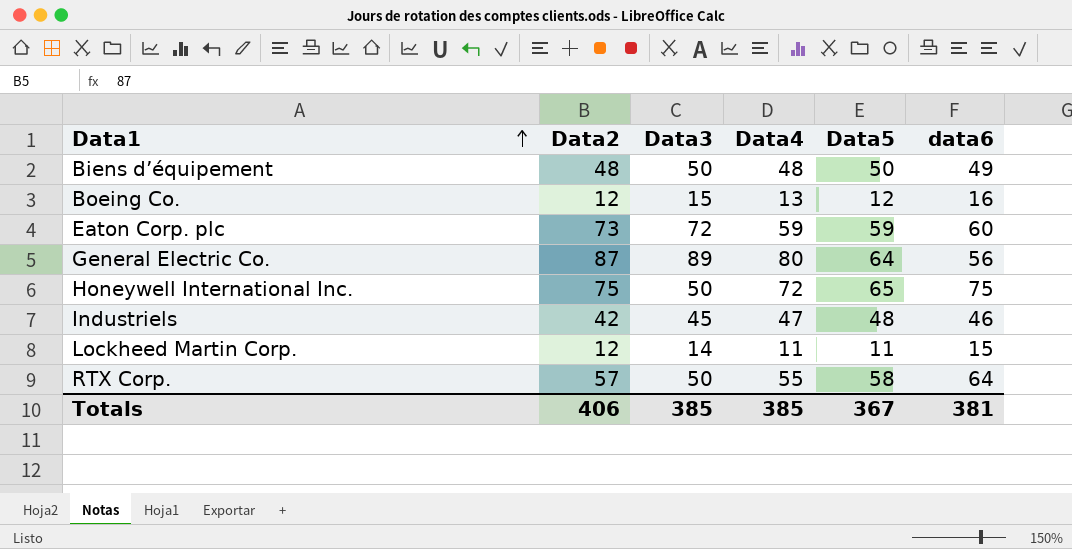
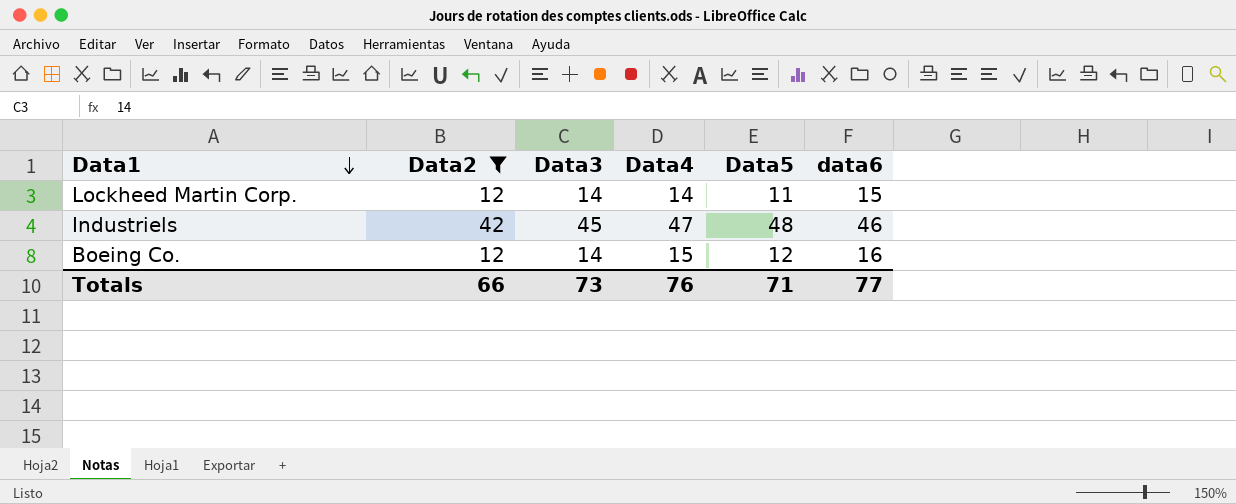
filter: none -> Data2 <= 42
row order: Data1 ascending -> Data1 descending
Lockheed Martin Corp. | Data4: 11 -> 14
Boeing Co. | Data3: 15 -> 14
Boeing Co. | Data4: 13 -> 15
Totals | Data2: 406 -> 66
Totals | Data3: 385 -> 73
Totals | Data4: 385 -> 76
Totals | Data5: 367 -> 71
Totals | data6: 381 -> 77

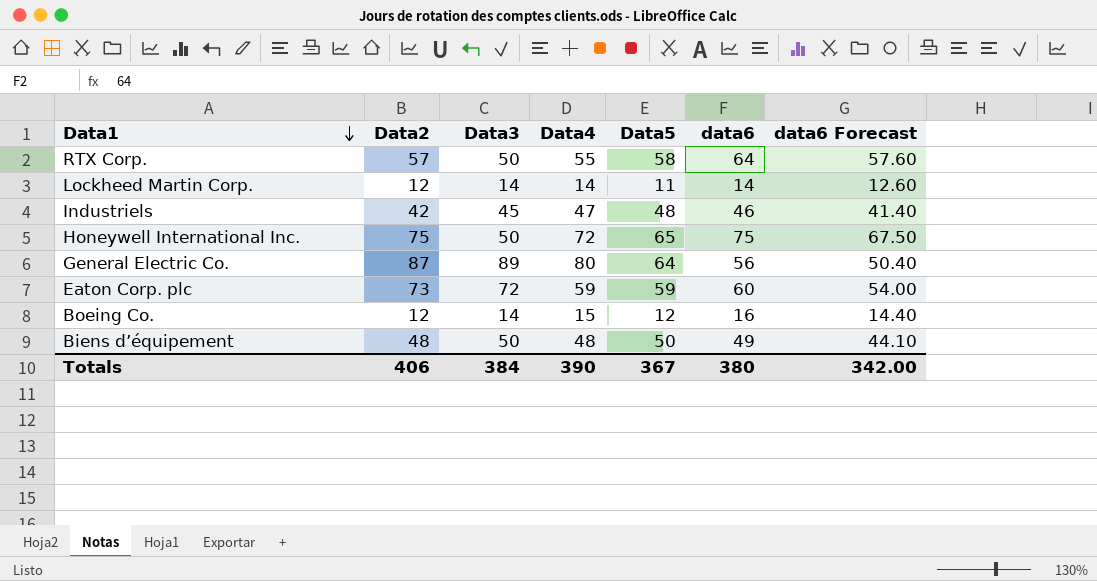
filter: Data2 <= 42 -> none
column data6 Forecast | formula: none -> [data6] * 0.9
Lockheed Martin Corp. | data6: 15 -> 14
Totals | Data2: 66 -> 406
Totals | Data3: 73 -> 384
Totals | Data4: 76 -> 390
Totals | Data5: 71 -> 367
Totals | data6: 77 -> 380

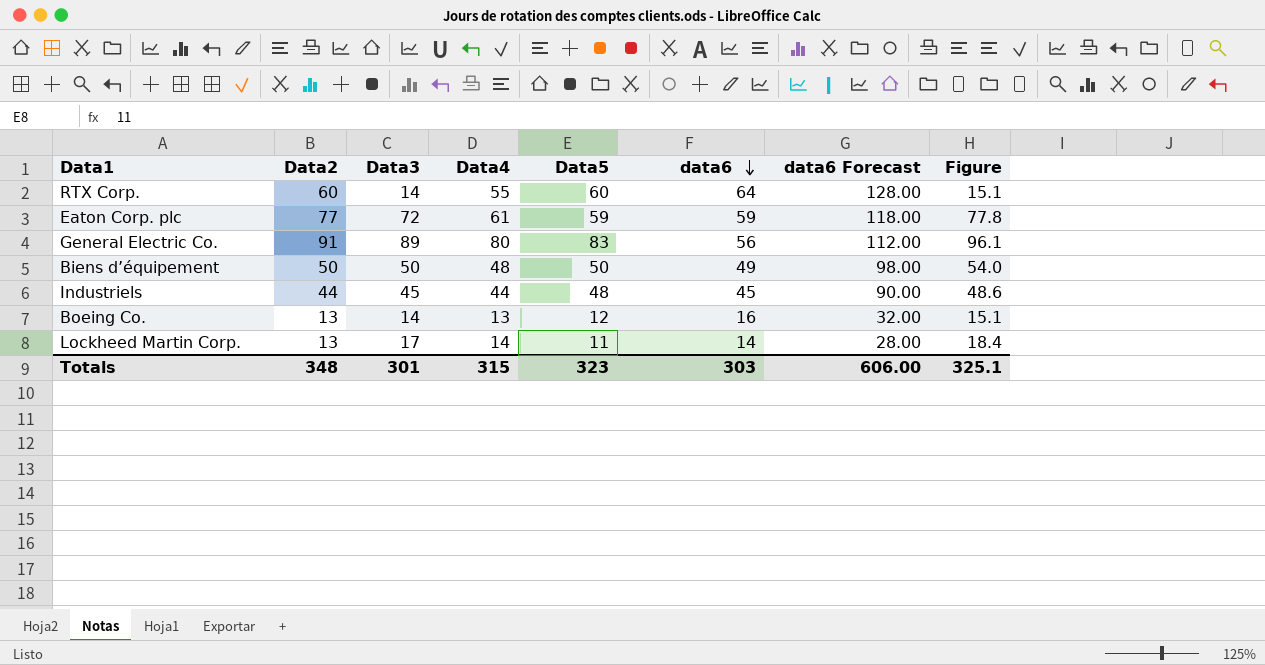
row order: Data1 descending -> data6 descending
column data6 Forecast | formula: [data6] * 0.9 -> [data6] * 2
column Figure | formula: none -> [Data3] * 1.08
row Honeywell International Inc.: 75 | 50 | 72 | 65 | 75 | 67.50 -> none
RTX Corp. | Data2: 57 -> 60
RTX Corp. | Data3: 50 -> 14
RTX Corp. | Data5: 58 -> 60
Eaton Corp. plc | Data2: 73 -> 77
Eaton Corp. plc | Data4: 59 -> 61
Eaton Corp. plc | data6: 60 -> 59
General Electric Co. | Data2: 87 -> 91
General Electric Co. | Data5: 64 -> 83
Biens d’équipement | Data2: 48 -> 50
Industriels | Data2: 42 -> 44
Industriels | Data4: 47 -> 44
Industriels | data6: 46 -> 45
Boeing Co. | Data2: 12 -> 13
Boeing Co. | Data4: 15 -> 13
Lockheed Martin Corp. | Data2: 12 -> 13
Lockheed Martin Corp. | Data3: 14 -> 17
Totals | Data2: 406 -> 348
Totals | Data3: 384 -> 301
Totals | Data4: 390 -> 315
Totals | Data5: 367 -> 323
Totals | data6: 380 -> 303
Totals | data6 Forecast: 342.00 -> 606.00

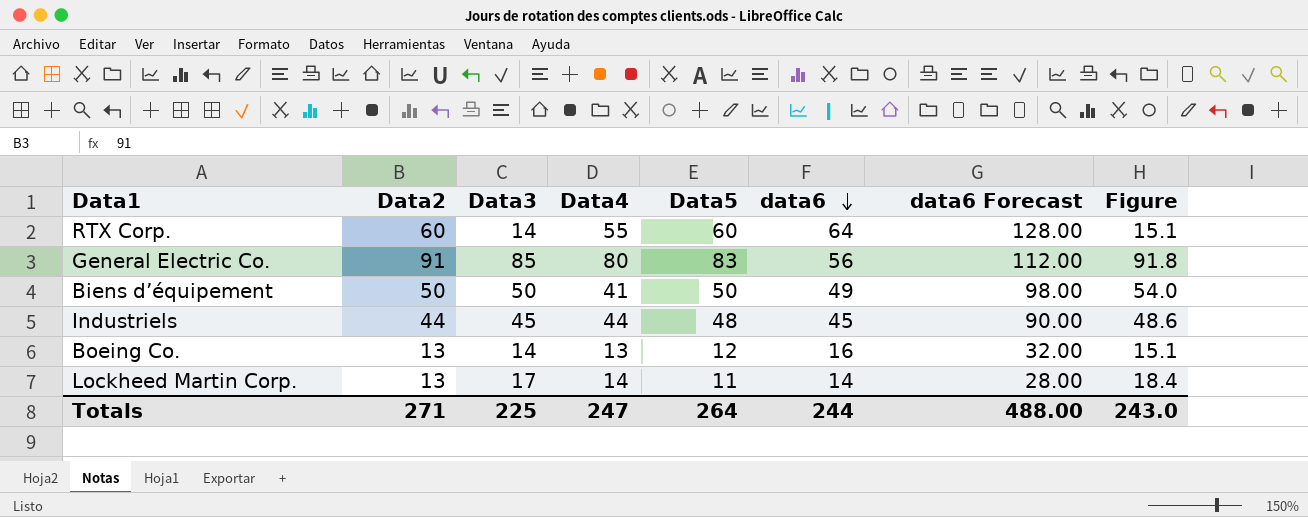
row Eaton Corp. plc: 77 | 72 | 61 | 59 | 59 | 118.00 | 77.8 -> none
General Electric Co. | Data3: 89 -> 85
General Electric Co. | Figure: 96.1 -> 91.8
Biens d’équipement | Data4: 48 -> 41
Totals | Data2: 348 -> 271
Totals | Data3: 301 -> 225
Totals | Data4: 315 -> 247
Totals | Data5: 323 -> 264
Totals | data6: 303 -> 244
Totals | data6 Forecast: 606.00 -> 488.00
Totals | Figure: 325.1 -> 243.0

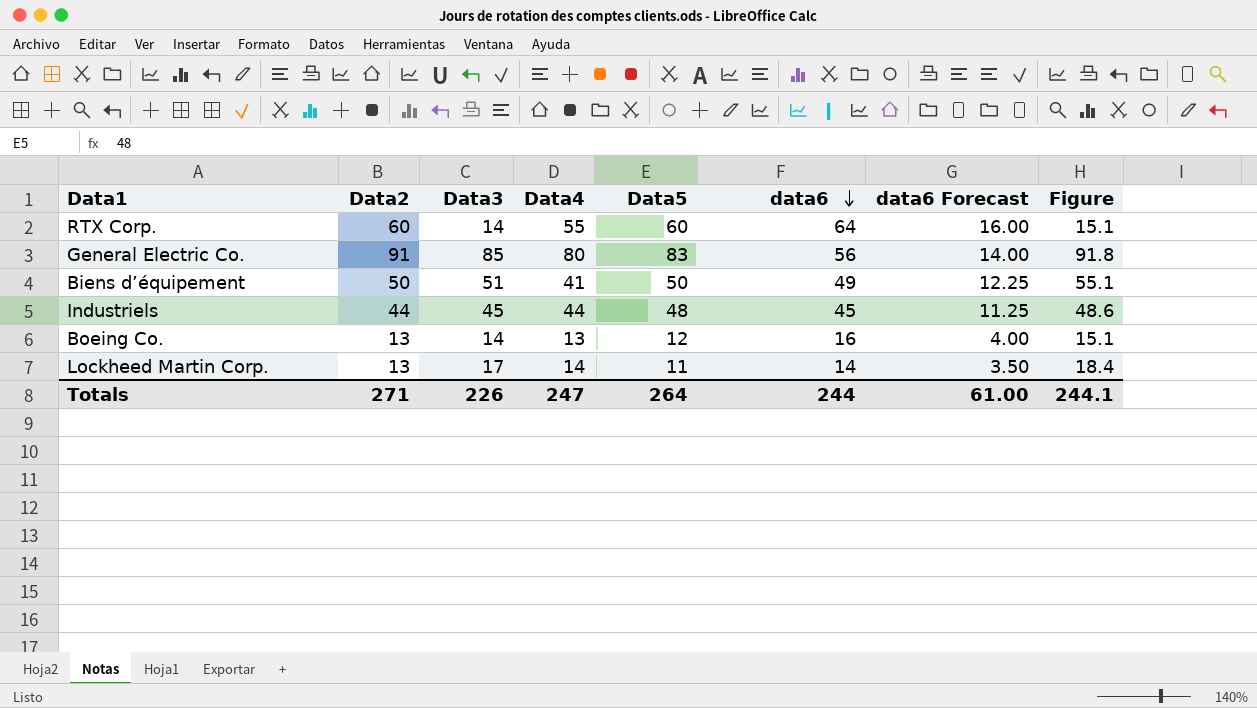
column data6 Forecast | formula: [data6] * 2 -> [data6] * 0.25
Biens d’équipement | Data3: 50 -> 51
Biens d’équipement | Figure: 54.0 -> 55.1
Totals | Data3: 225 -> 226
Totals | data6 Forecast: 488.00 -> 61.00
Totals | Figure: 243.0 -> 244.1

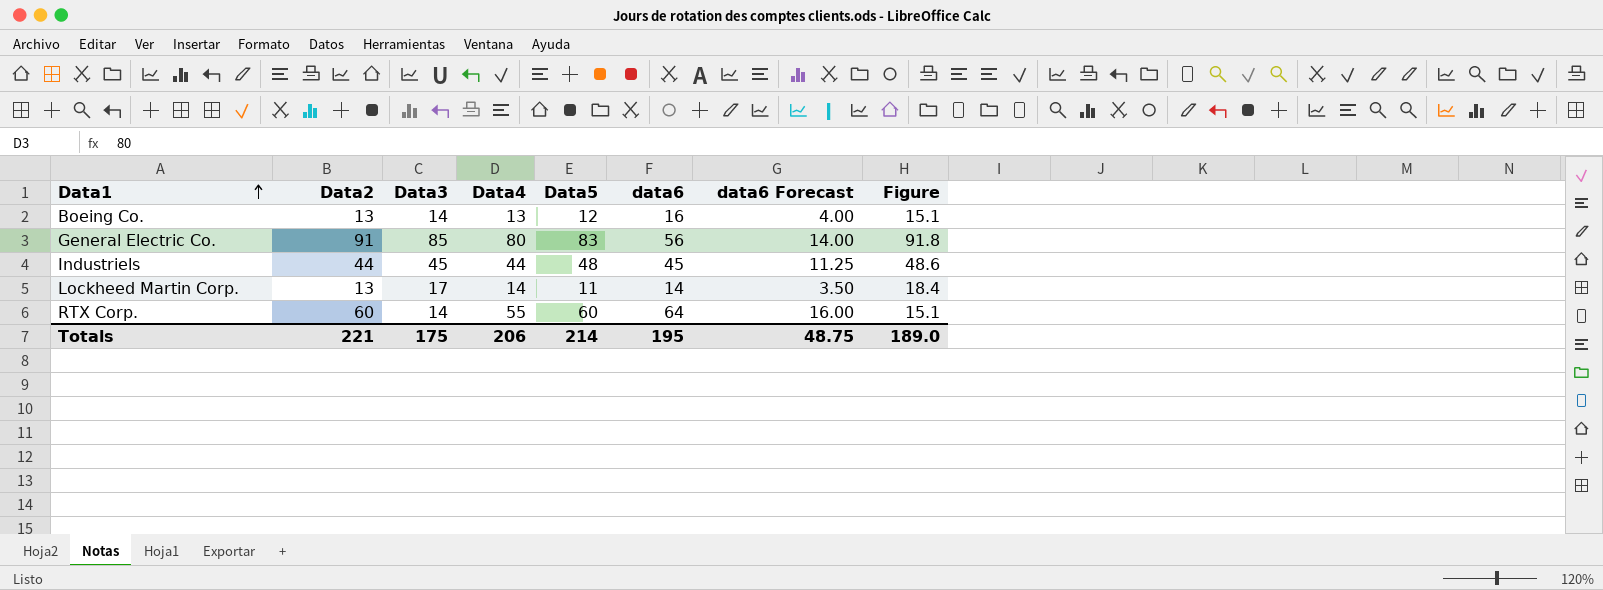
row order: data6 descending -> Data1 ascending
row Biens d’équipement: 50 | 51 | 41 | 50 | 49 | 12.25 | 55.1 -> none
Totals | Data2: 271 -> 221
Totals | Data3: 226 -> 175
Totals | Data4: 247 -> 206
Totals | Data5: 264 -> 214
Totals | data6: 244 -> 195
Totals | data6 Forecast: 61.00 -> 48.75
Totals | Figure: 244.1 -> 189.0

